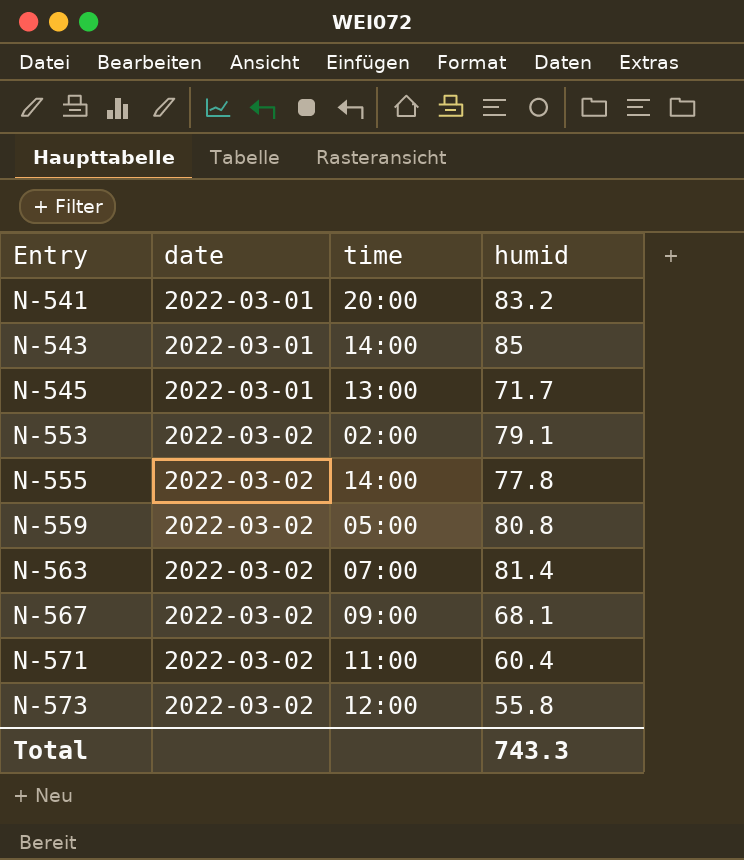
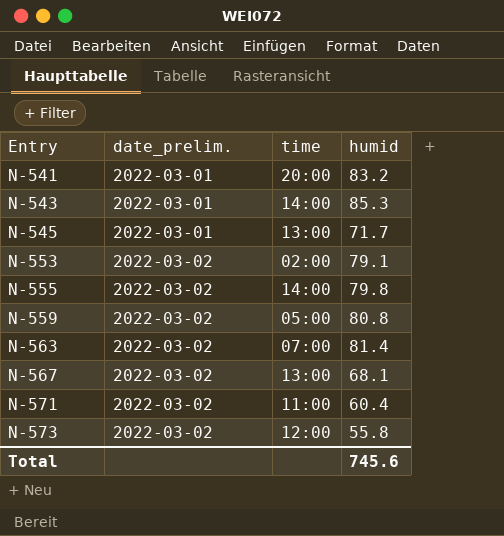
column name: date -> date_prelim.
N-543 | humid: 85 -> 85.3
N-555 | humid: 77.8 -> 79.8
N-567 | time: 09:00 -> 13:00
Total | humid: 743.3 -> 745.6

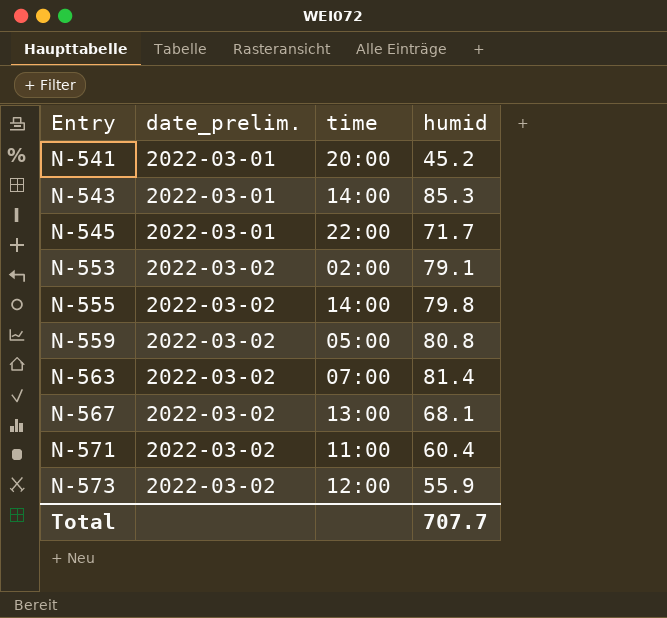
N-541 | humid: 83.2 -> 45.2
N-545 | time: 13:00 -> 22:00
N-573 | humid: 55.8 -> 55.9
Total | humid: 745.6 -> 707.7

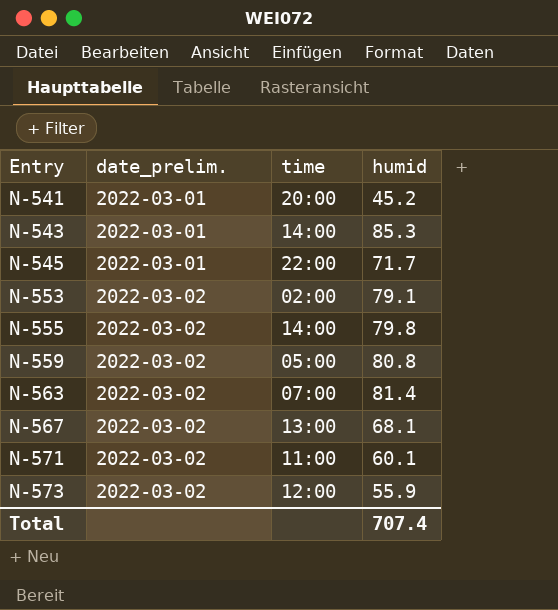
N-571 | humid: 60.4 -> 60.1
Total | humid: 707.7 -> 707.4

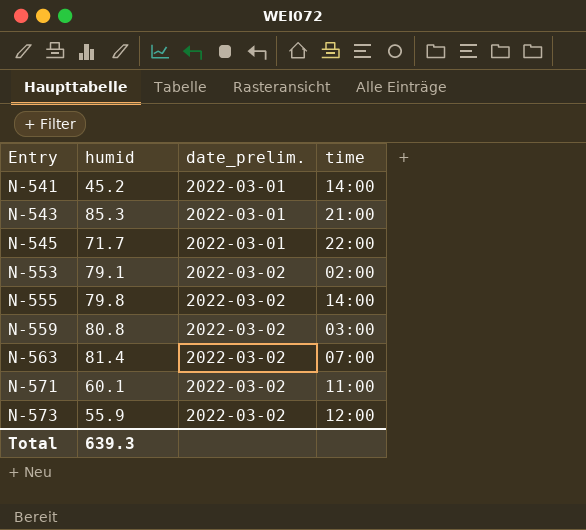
column humid | position: 4 -> 2
row N-567: 2022-03-02 | 13:00 | 68.1 -> none
N-541 | time: 20:00 -> 14:00
N-543 | time: 14:00 -> 21:00
N-559 | time: 05:00 -> 03:00
Total | humid: 707.4 -> 639.3

